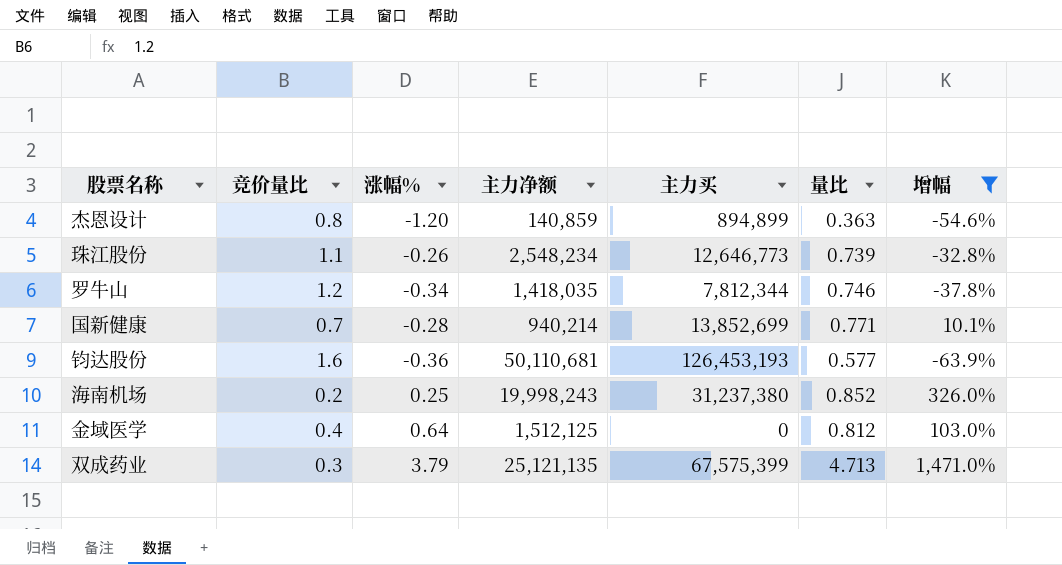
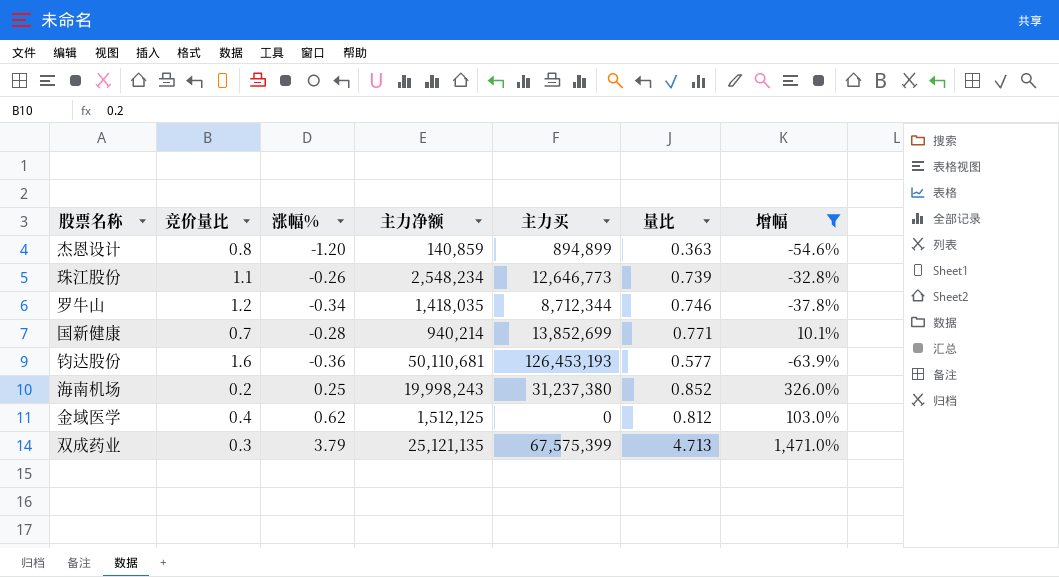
罗牛山 | 主力买: 7,812,344 -> 8,712,344
金域医学 | 涨幅%: 0.64 -> 0.62

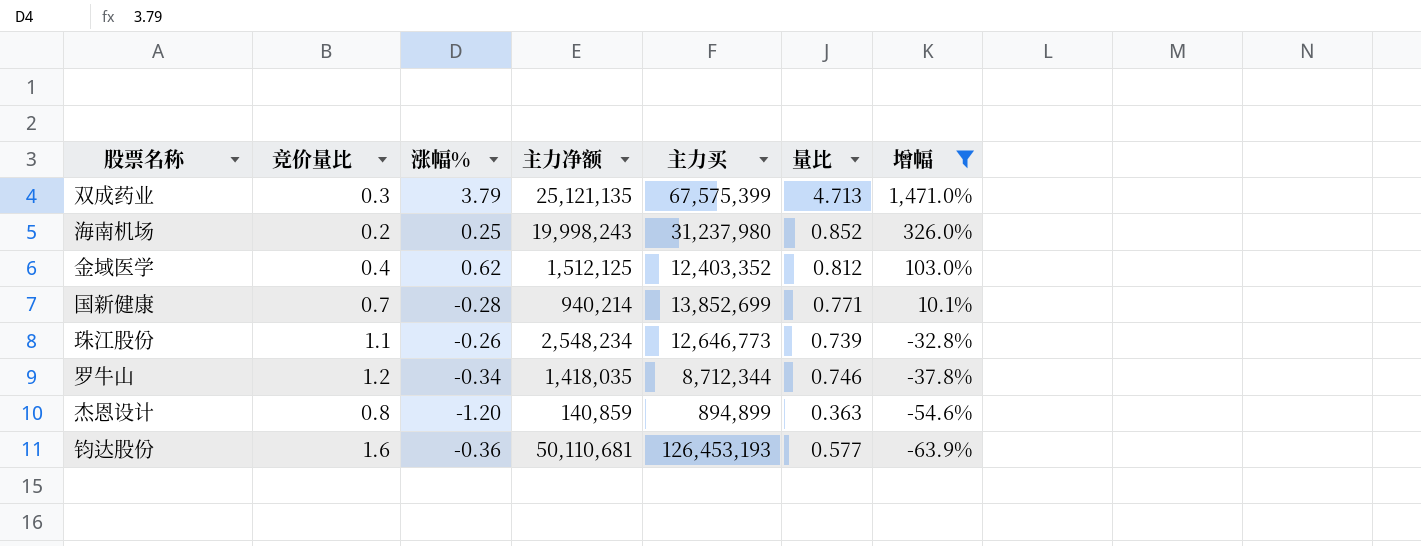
row order: none -> 增幅 descending
海南机场 | 主力买: 31,237,380 -> 31,237,980
金域医学 | 主力买: 0 -> 12,403,352

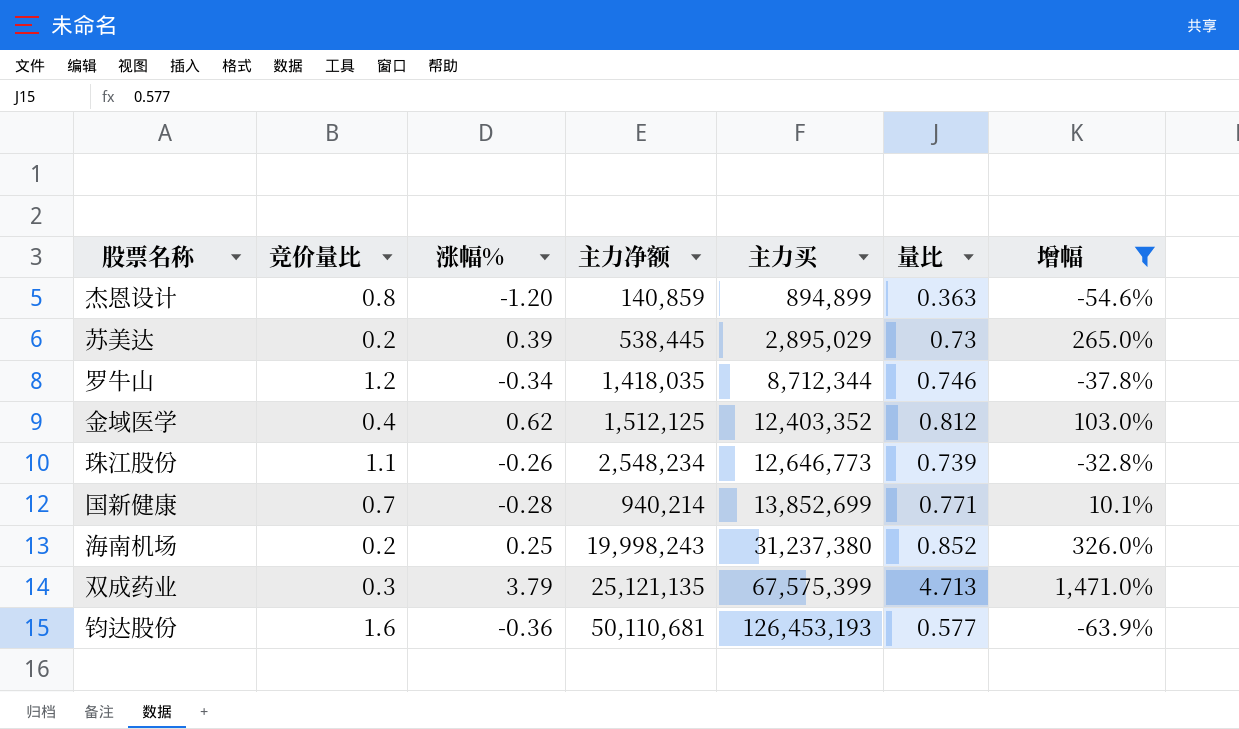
row order: 增幅 descending -> 主力买 ascending
row 苏美达: none -> 0.2 | 0.39 | 538,445 | 2,895,029 | 0.73 | 265.0%
海南机场 | 主力买: 31,237,980 -> 31,237,380

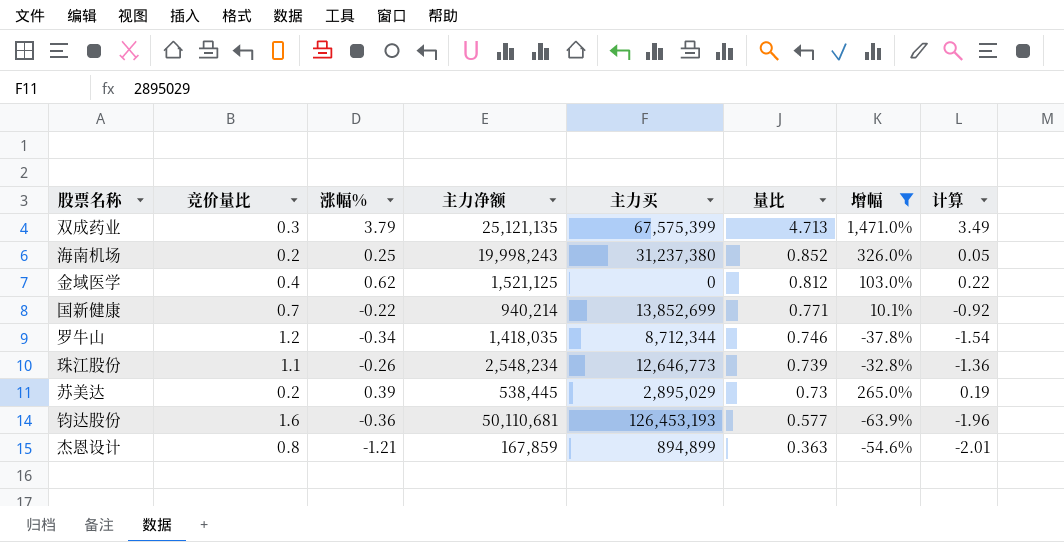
row order: 主力买 ascending -> 量比 descending
column 计算 | formula: none -> [涨幅%] - [竞价量比]
金域医学 | 主力净额: 1,512,125 -> 1,521,125
金域医学 | 主力买: 12,403,352 -> 0
国新健康 | 涨幅%: -0.28 -> -0.22
杰恩设计 | 涨幅%: -1.20 -> -1.21
杰恩设计 | 主力净额: 140,859 -> 167,859

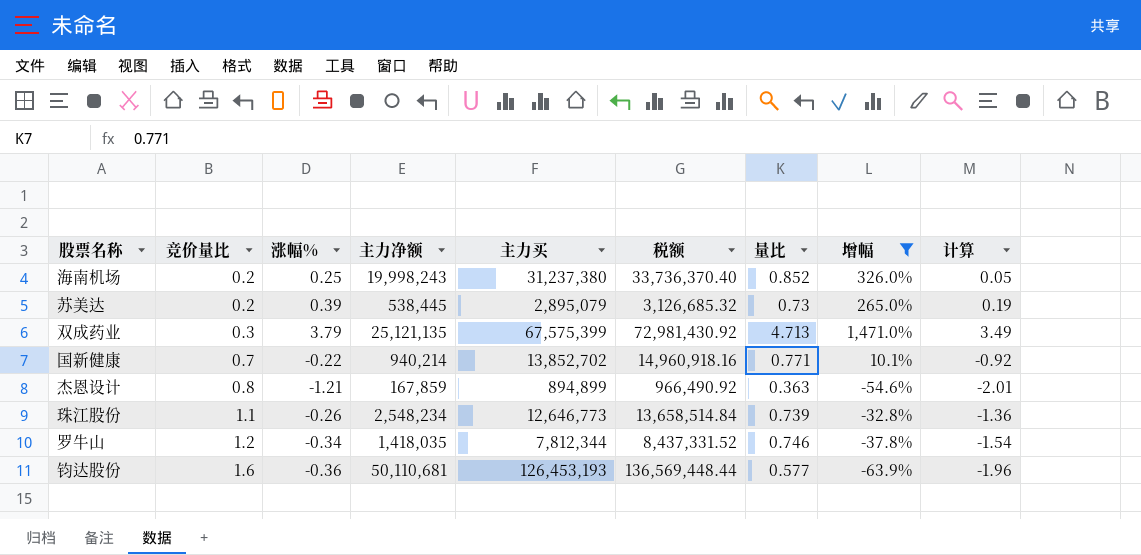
row order: 量比 descending -> 竞价量比 ascending
column 税额 | formula: none -> [主力买] * 1.08
row 金域医学: 0.4 | 0.62 | 1,521,125 | 0 | 0.812 | 103.0% | 0.22 -> none
苏美达 | 主力买: 2,895,029 -> 2,895,079
国新健康 | 主力买: 13,852,699 -> 13,852,702
罗牛山 | 主力买: 8,712,344 -> 7,812,344

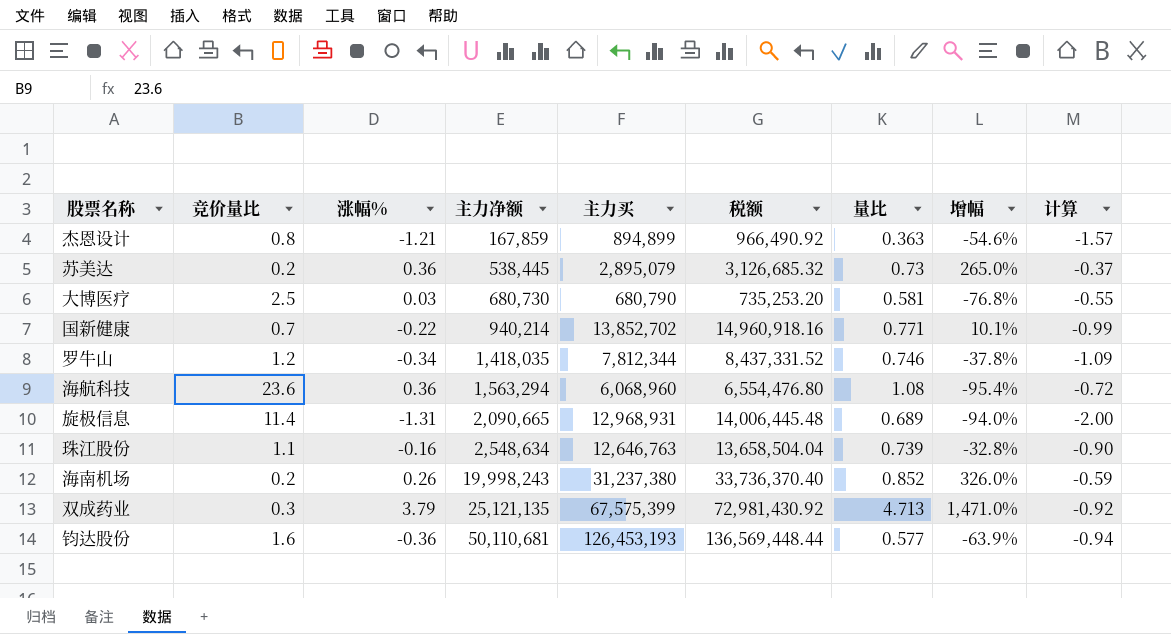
filter: 增幅 >= -63.9% -> none
row order: 竞价量比 ascending -> 主力净额 ascending
column 计算 | formula: [涨幅%] - [竞价量比] -> [涨幅%] - [量比]
苏美达 | 涨幅%: 0.39 -> 0.36
珠江股份 | 涨幅%: -0.26 -> -0.16
珠江股份 | 主力净额: 2,548,234 -> 2,548,634
珠江股份 | 主力买: 12,646,773 -> 12,646,763
珠江股份 | 税额: 13,658,514.84 -> 13,658,504.04
海南机场 | 涨幅%: 0.25 -> 0.26

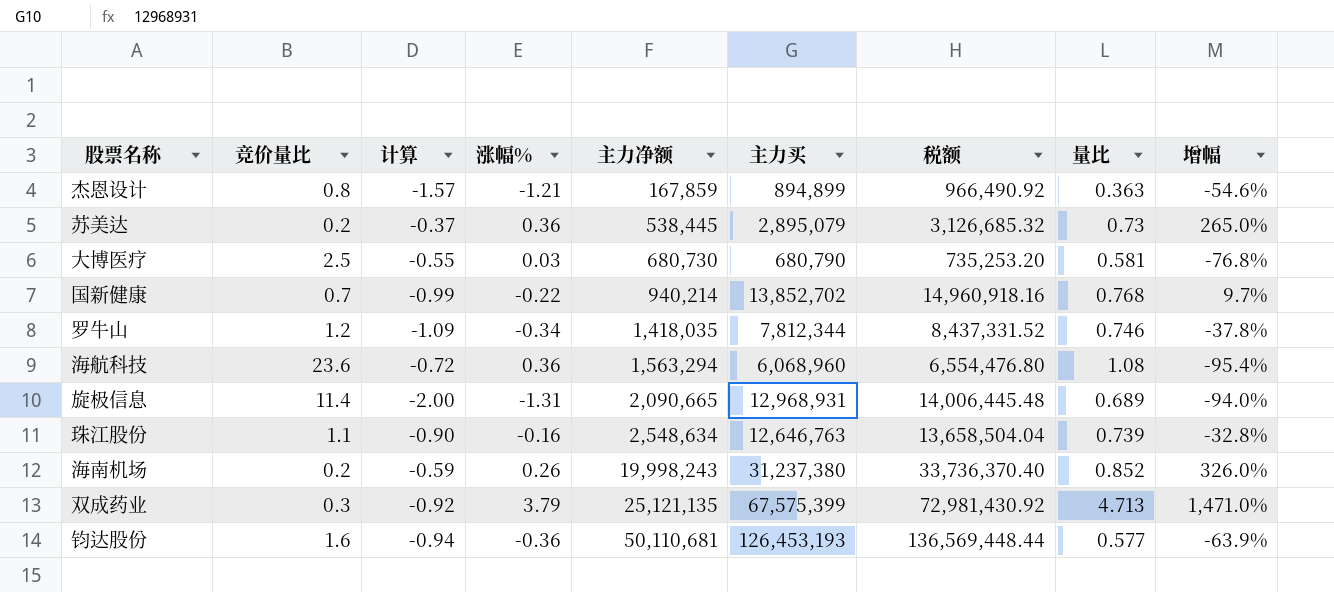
column 计算 | position: 9 -> 3
国新健康 | 量比: 0.771 -> 0.768
国新健康 | 增幅: 10.1% -> 9.7%

